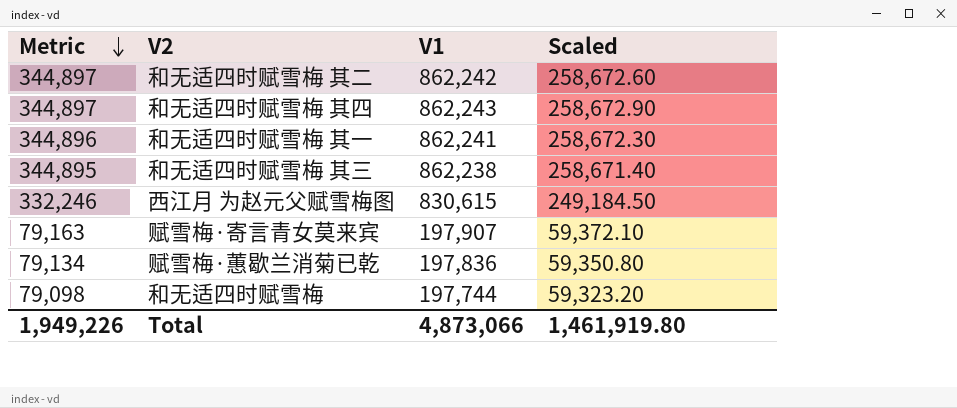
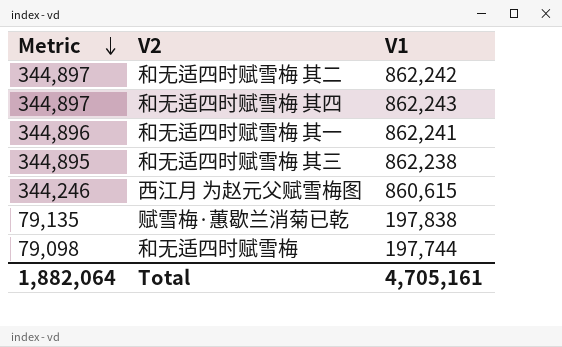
column Scaled | formula: [V1] * 0.3 -> none
row 赋雪梅·寄言青女莫来宾: 79,163 | 197,907 | 59,372.10 -> none
西江月 为赵元父赋雪梅图 | Metric: 332,246 -> 344,246
西江月 为赵元父赋雪梅图 | V1: 830,615 -> 860,615
赋雪梅·蕙歇兰消菊已乾 | Metric: 79,134 -> 79,135
赋雪梅·蕙歇兰消菊已乾 | V1: 197,836 -> 197,838
Total | Metric: 1,949,226 -> 1,882,064
Total | V1: 4,873,066 -> 4,705,161

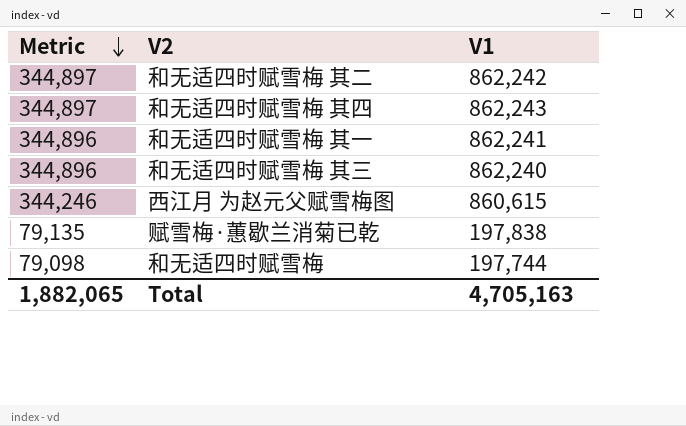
和无适四时赋雪梅 其三 | Metric: 344,895 -> 344,896
和无适四时赋雪梅 其三 | V1: 862,238 -> 862,240
Total | Metric: 1,882,064 -> 1,882,065
Total | V1: 4,705,161 -> 4,705,163

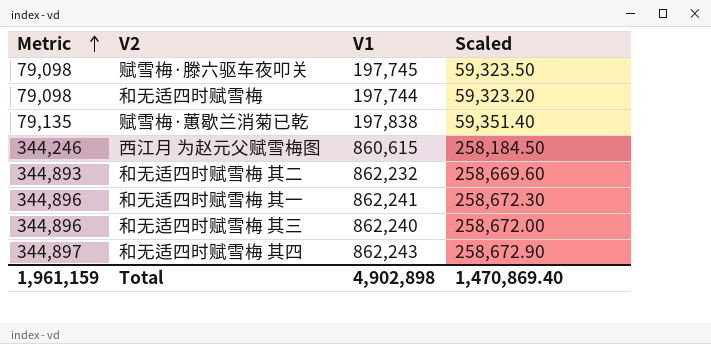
row order: Metric descending -> Metric ascending
column Scaled | formula: none -> [V1] * 0.3
row 赋雪梅·滕六驱车夜叩关: none -> 79,098 | 197,745 | 59,323.50
和无适四时赋雪梅 其二 | Metric: 344,897 -> 344,893
和无适四时赋雪梅 其二 | V1: 862,242 -> 862,232
Total | Metric: 1,882,065 -> 1,961,159
Total | V1: 4,705,163 -> 4,902,898

